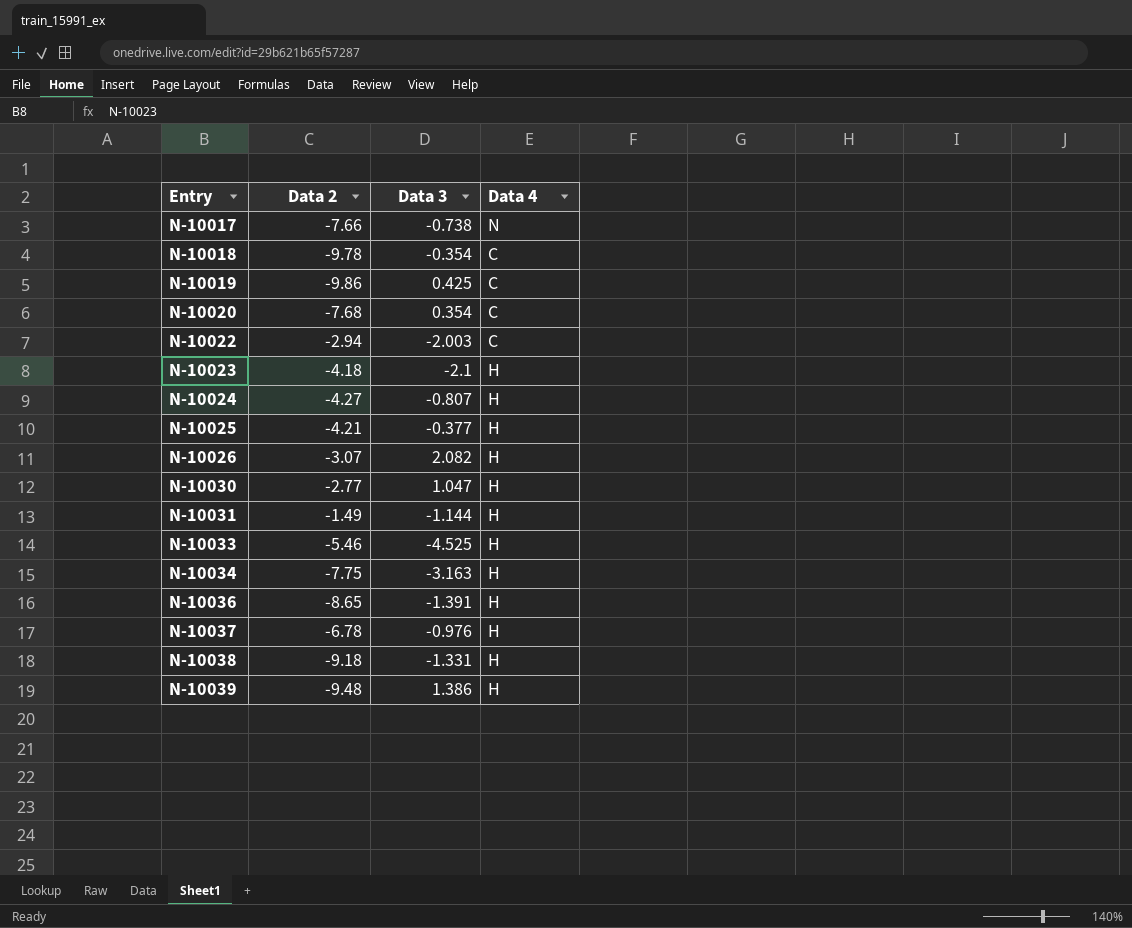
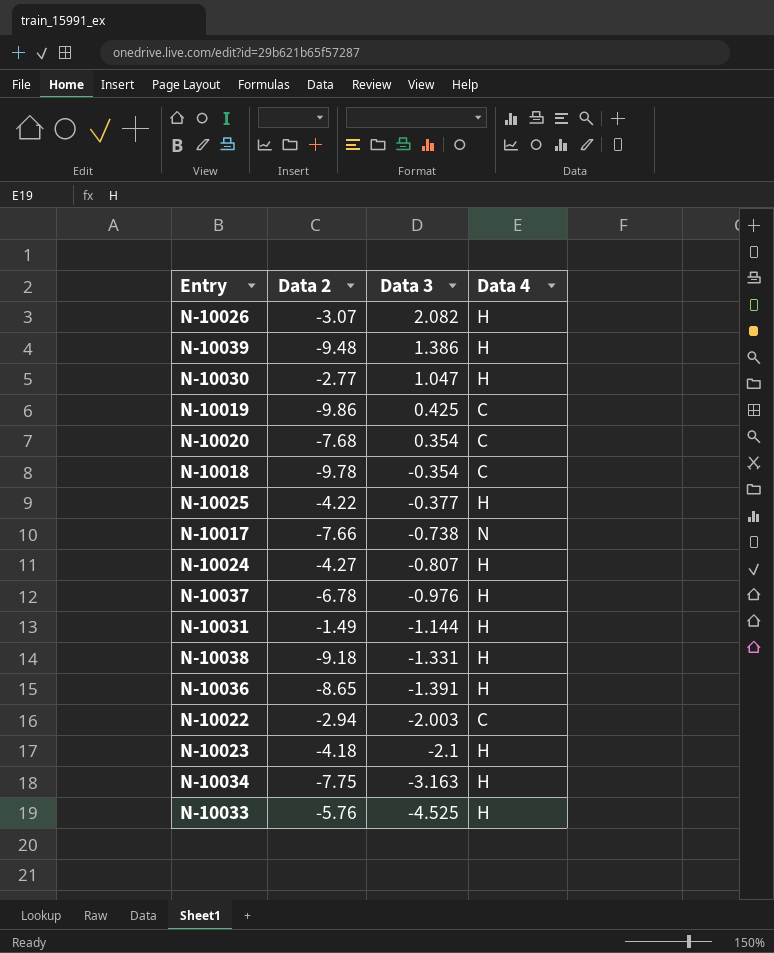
row order: Entry ascending -> Data 3 descending
N-10025 | Data 2: -4.21 -> -4.22
N-10033 | Data 2: -5.46 -> -5.76

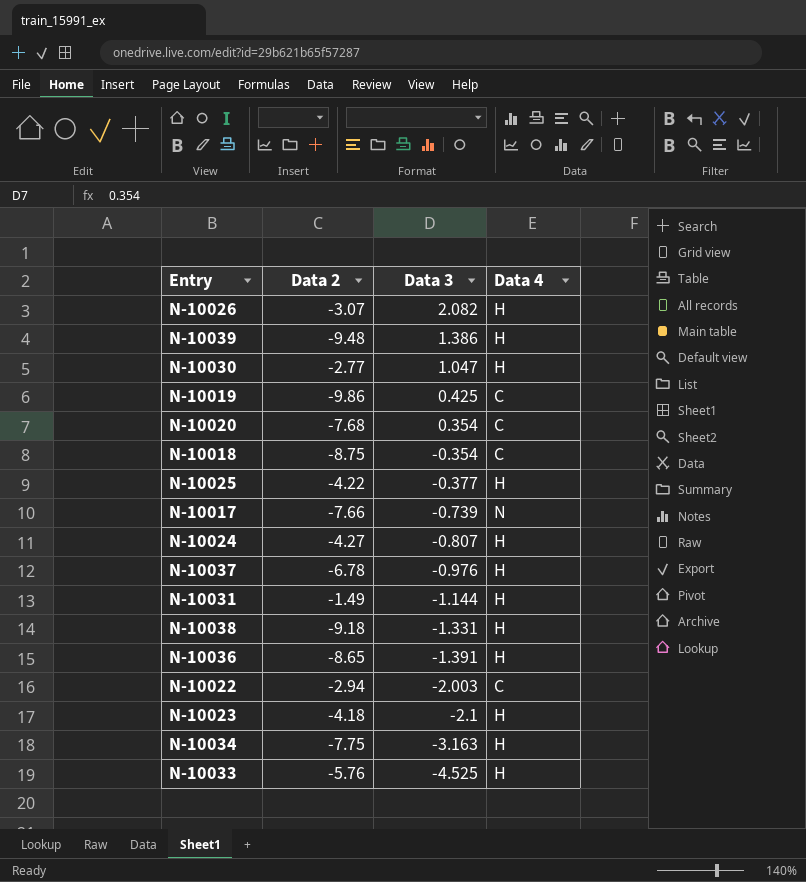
N-10018 | Data 2: -9.78 -> -8.75
N-10017 | Data 3: -0.738 -> -0.739

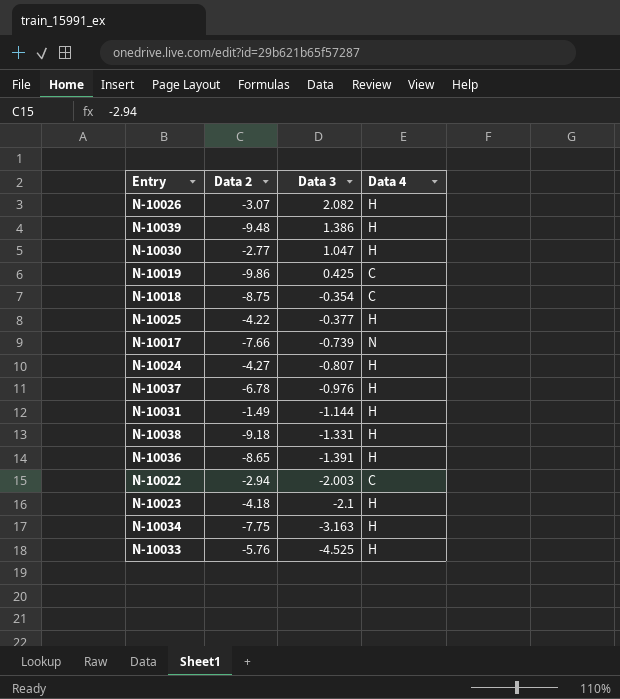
row N-10020: -7.68 | 0.354 | C -> none

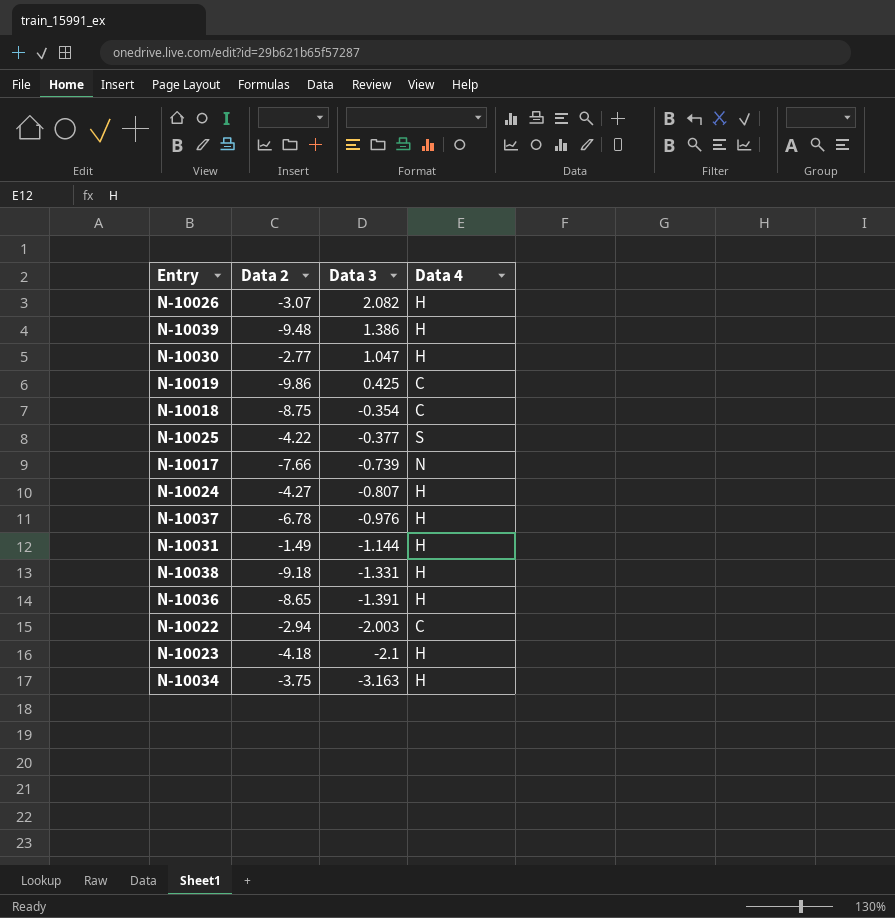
row N-10033: -5.76 | -4.525 | H -> none
N-10025 | Data 4: H -> S
N-10034 | Data 2: -7.75 -> -3.75

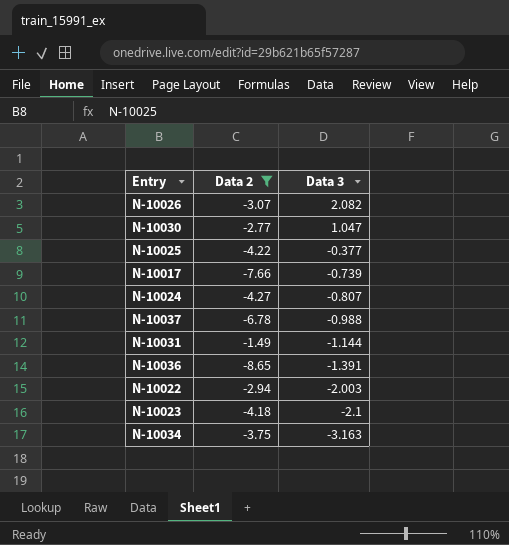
filter: none -> Data 2 >= -8.65
column Data 4 | position: 4 -> none
N-10037 | Data 3: -0.976 -> -0.988

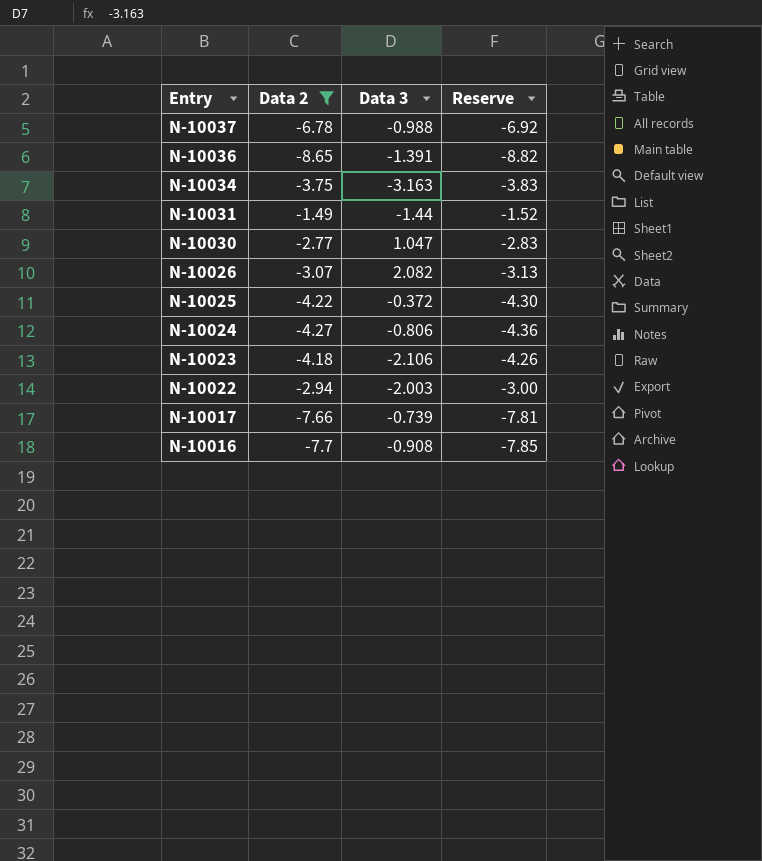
row order: Data 3 descending -> Entry descending
column Reserve | formula: none -> [Data 2] * 1.02
N-10031 | Data 3: -1.144 -> -1.44
N-10025 | Data 3: -0.377 -> -0.372
N-10024 | Data 3: -0.807 -> -0.806
N-10023 | Data 3: -2.1 -> -2.106
row N-10016: none -> -7.7 | -0.908 | -7.85

